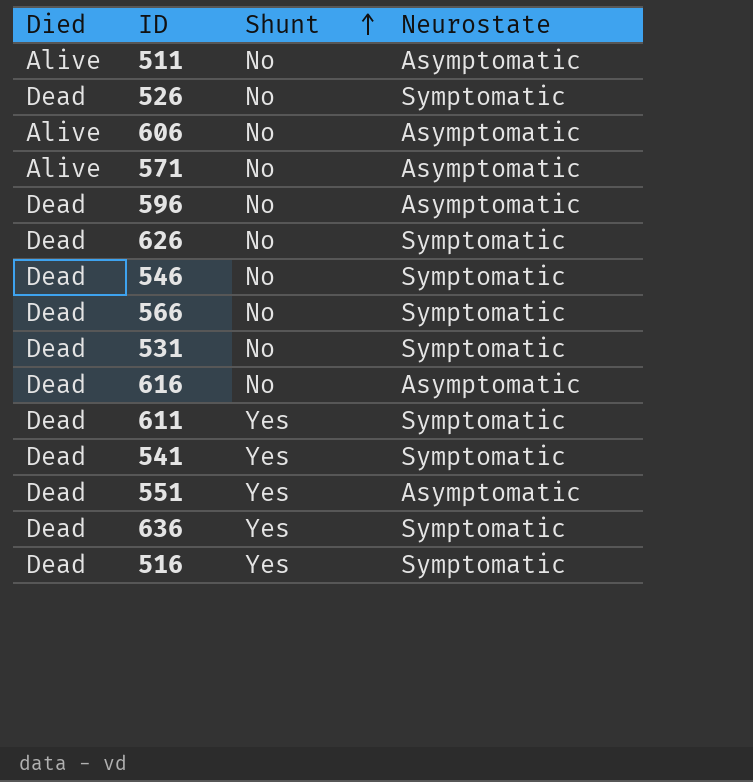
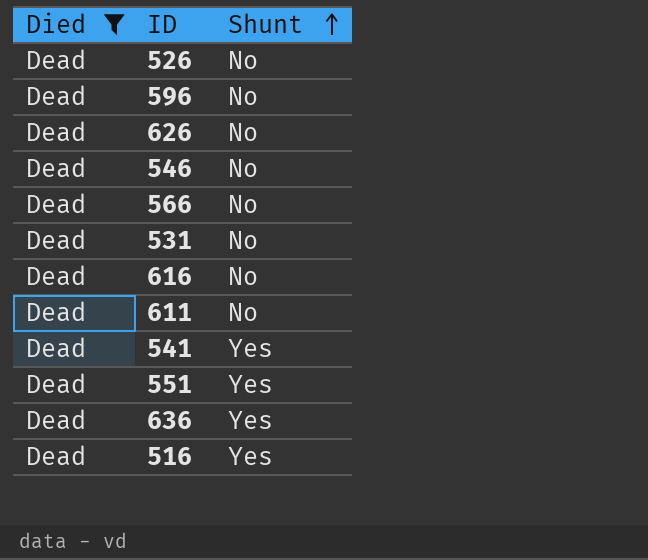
filter: none -> Died = Dead
column Neurostate | position: 4 -> none
611 | Shunt: Yes -> No

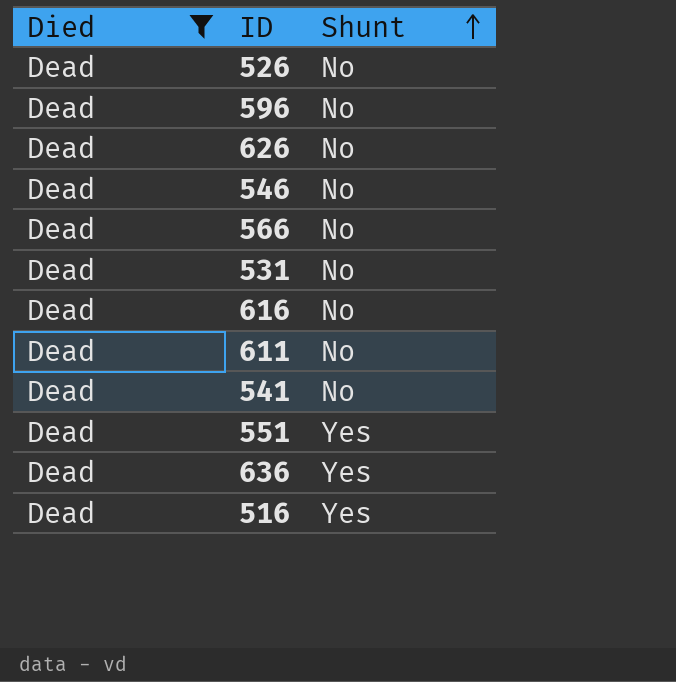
541 | Shunt: Yes -> No

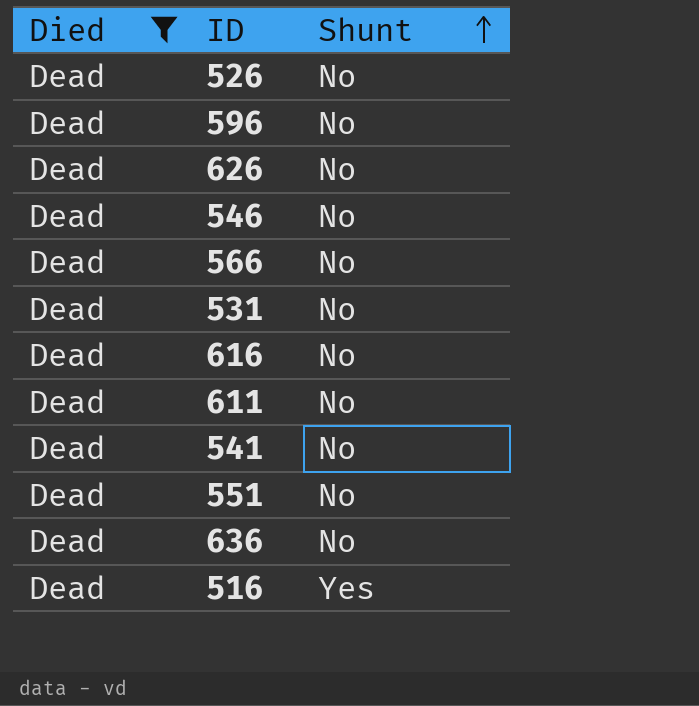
551 | Shunt: Yes -> No
636 | Shunt: Yes -> No

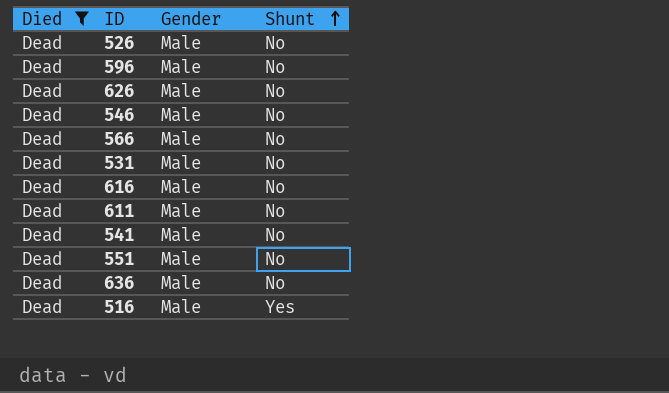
column Gender | position: none -> 3

